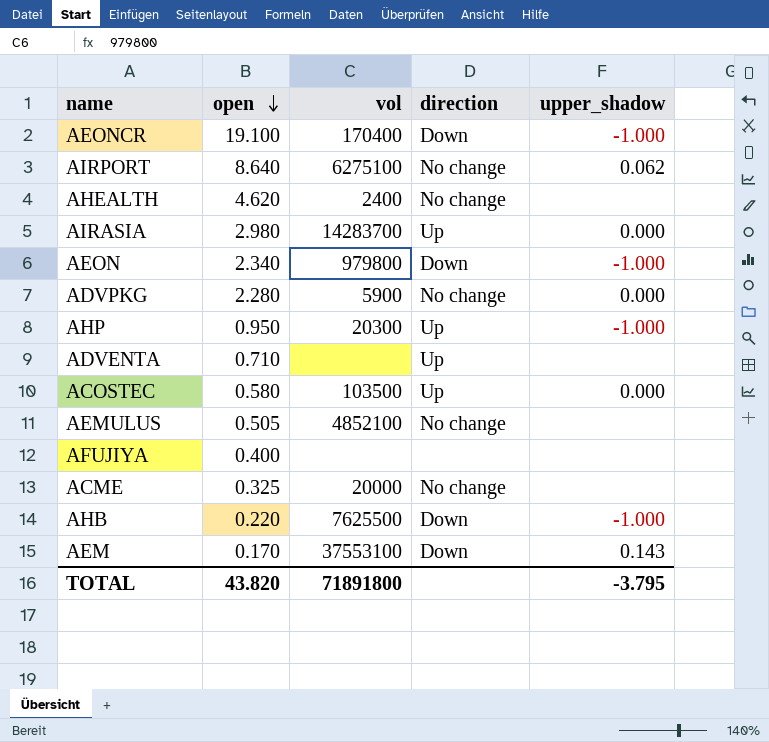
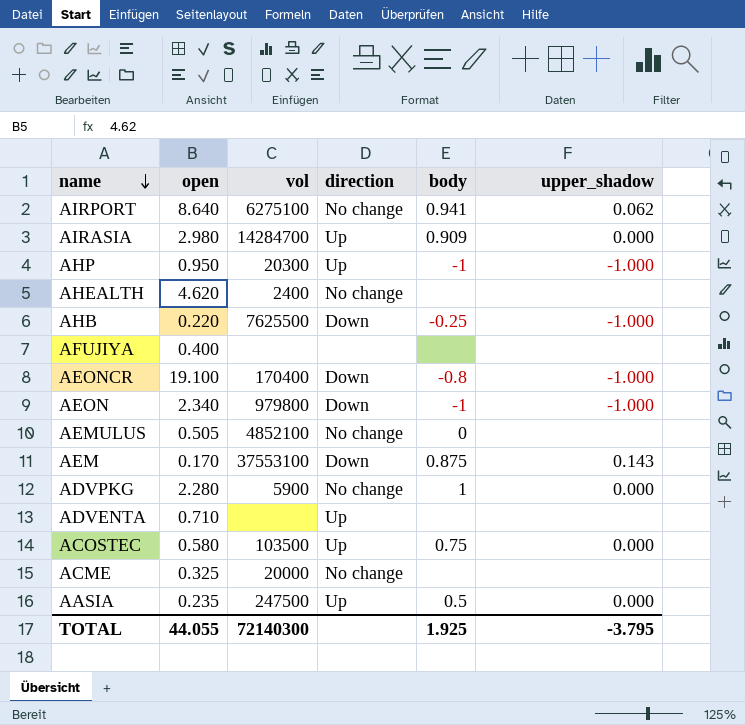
row order: open descending -> name descending
column body | position: none -> 5
AIRASIA | vol: 14283700 -> 14284700
row AASIA: none -> 0.235 | 247500 | Up | 0.5 | 0.000
TOTAL | open: 43.820 -> 44.055
TOTAL | vol: 71891800 -> 72140300

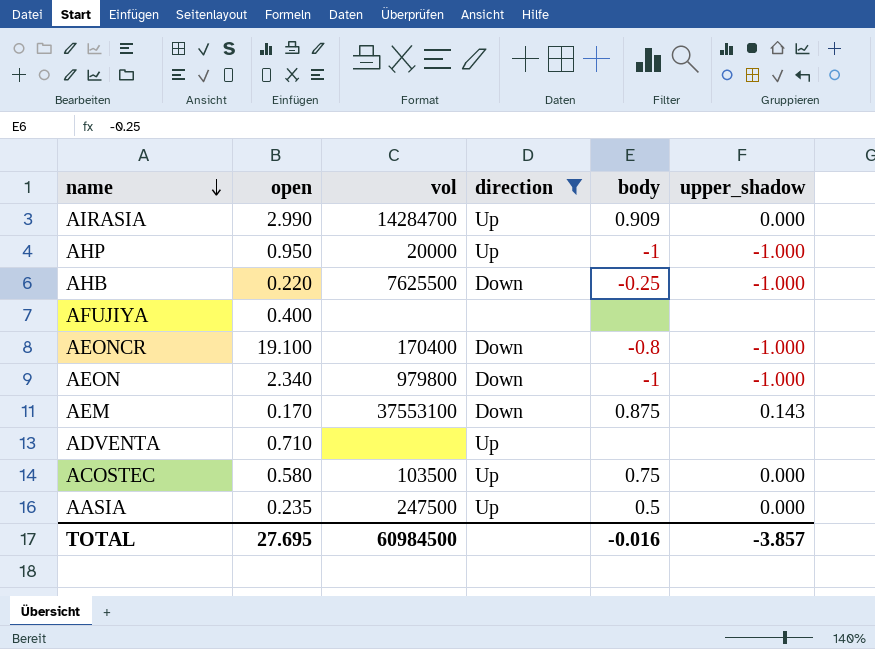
filter: none -> direction != No change
AIRASIA | open: 2.980 -> 2.990
AHP | vol: 20300 -> 20000
TOTAL | open: 44.055 -> 27.695
TOTAL | vol: 72140300 -> 60984500
TOTAL | body: 1.925 -> -0.016
TOTAL | upper_shadow: -3.795 -> -3.857

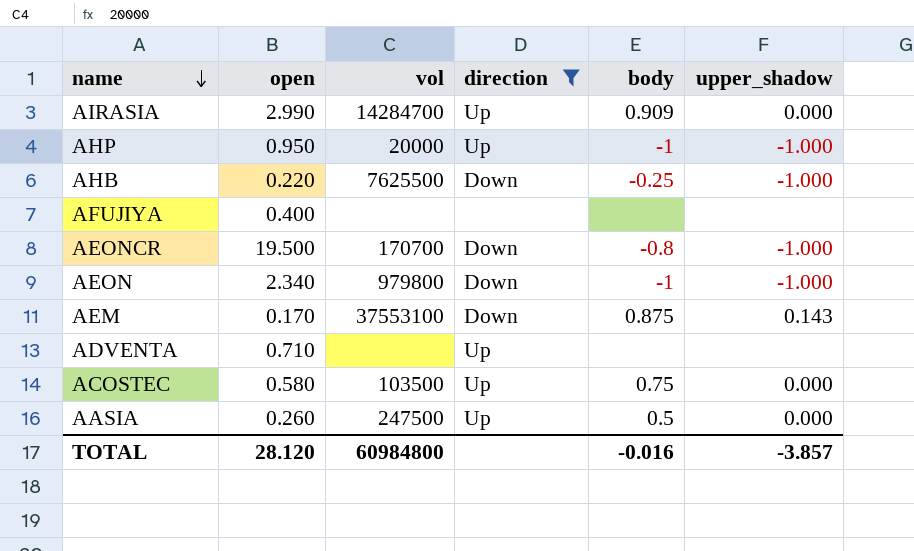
AEONCR | open: 19.100 -> 19.500
AEONCR | vol: 170400 -> 170700
AASIA | open: 0.235 -> 0.260
TOTAL | open: 27.695 -> 28.120
TOTAL | vol: 60984500 -> 60984800

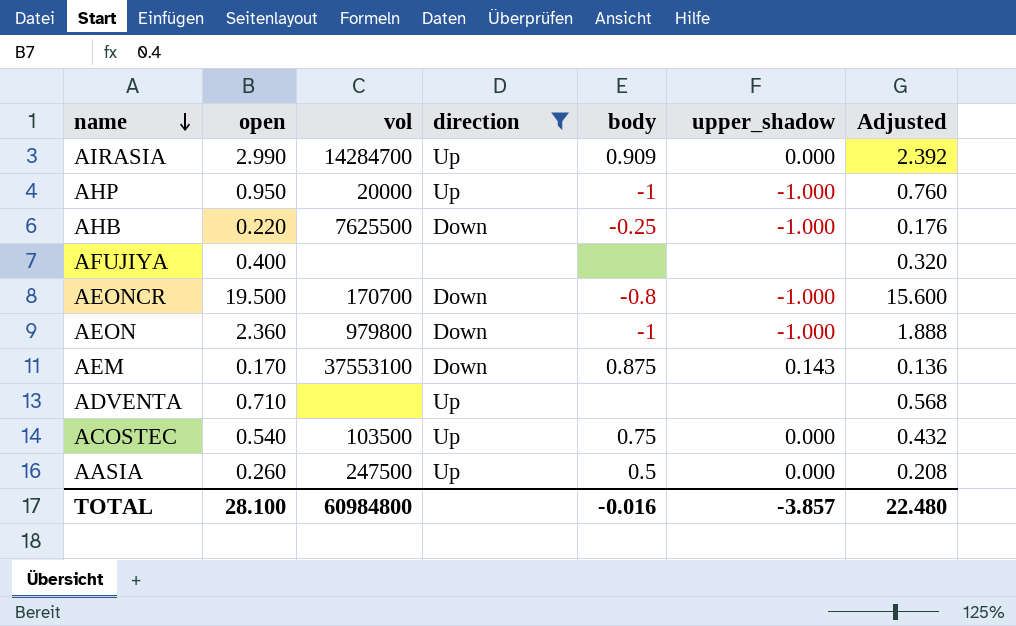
column Adjusted | formula: none -> [open] * 0.8
AEON | open: 2.340 -> 2.360
ACOSTEC | open: 0.580 -> 0.540
TOTAL | open: 28.120 -> 28.100

